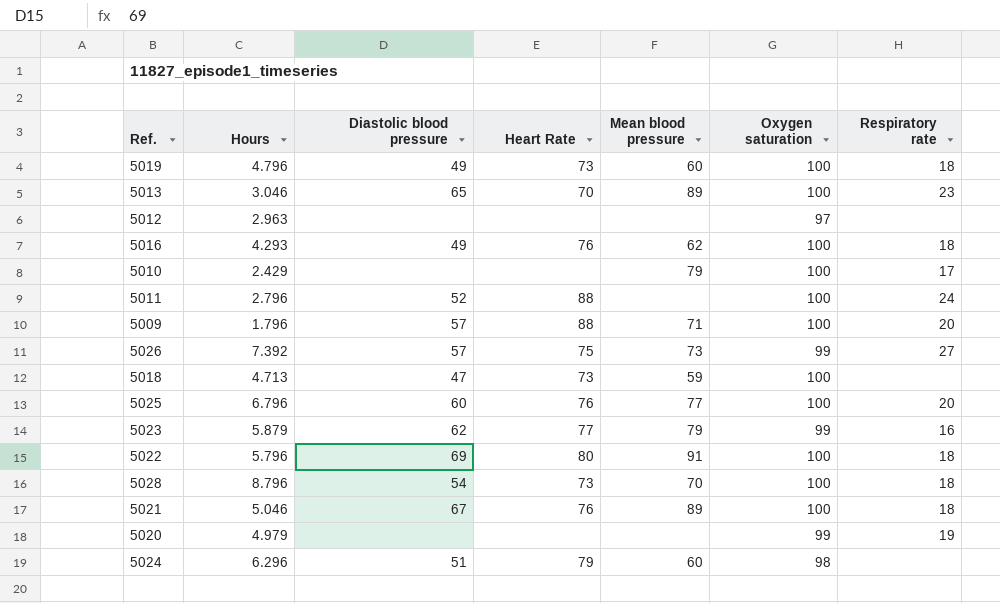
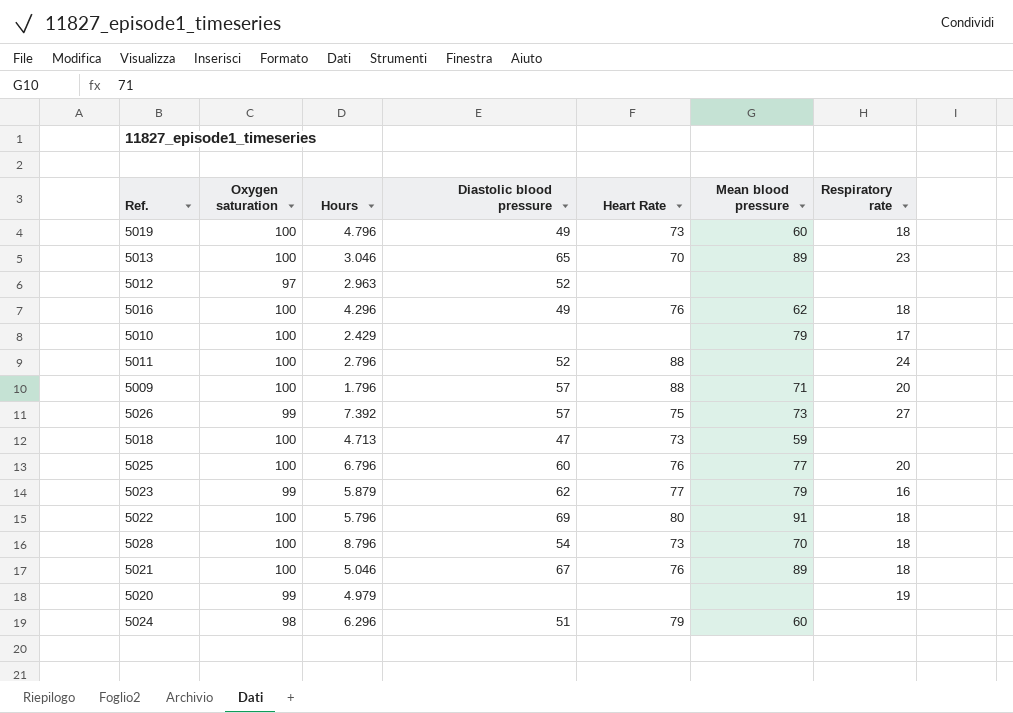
column Oxygen saturation | position: 6 -> 2
5012 | Diastolic blood pressure: none -> 52
5016 | Hours: 4.293 -> 4.296

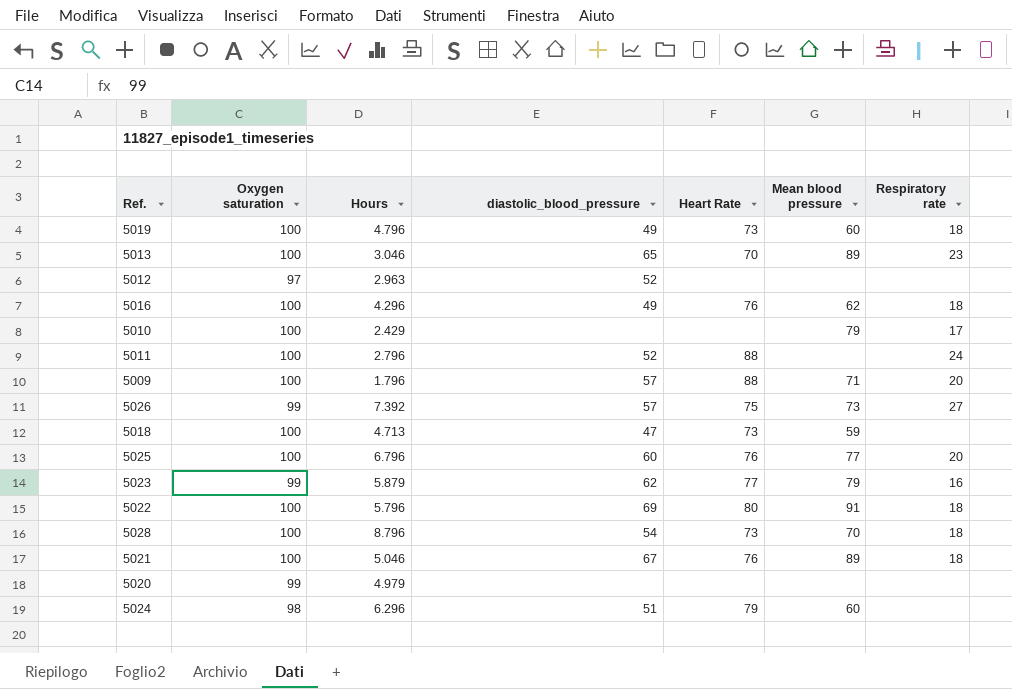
column name: Diastolic blood pressure -> diastolic_blood_pressure
5020 | Respiratory rate: 19 -> none

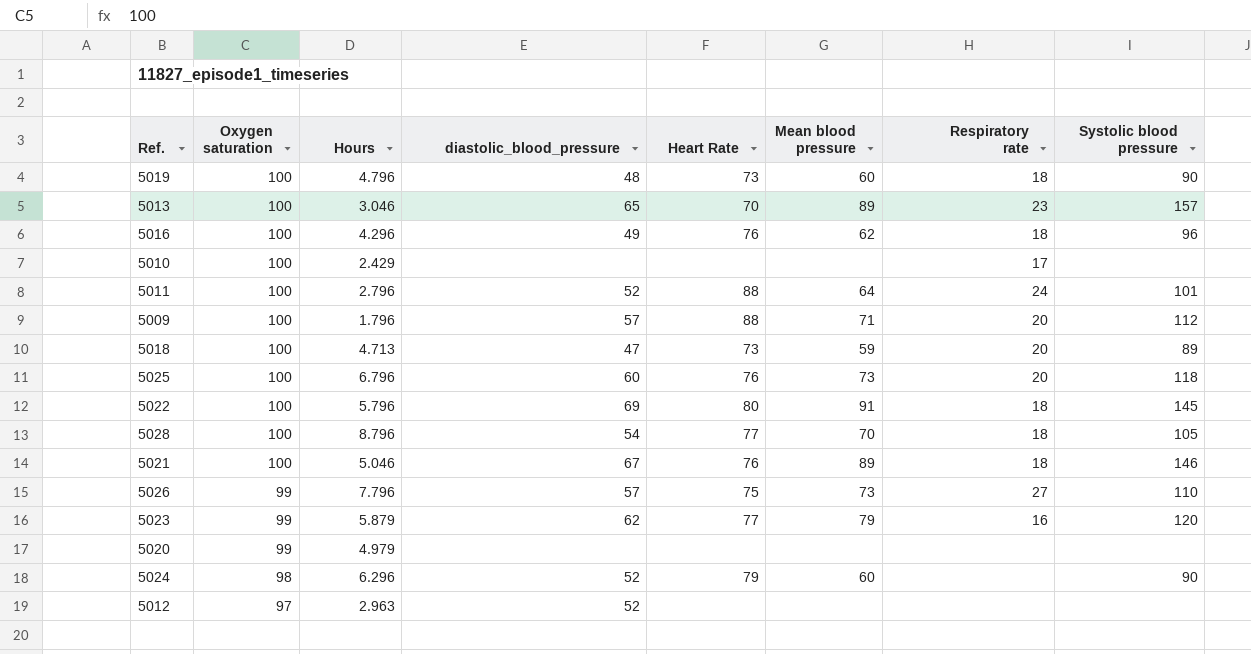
row order: none -> Oxygen saturation descending
column Systolic blood pressure | position: none -> 8
5019 | diastolic_blood_pressure: 49 -> 48
5010 | Mean blood pressure: 79 -> none
5011 | Mean blood pressure: none -> 64
5018 | Respiratory rate: none -> 20
5025 | Mean blood pressure: 77 -> 73
5028 | Heart Rate: 73 -> 77
5026 | Hours: 7.392 -> 7.796
5024 | diastolic_blood_pressure: 51 -> 52

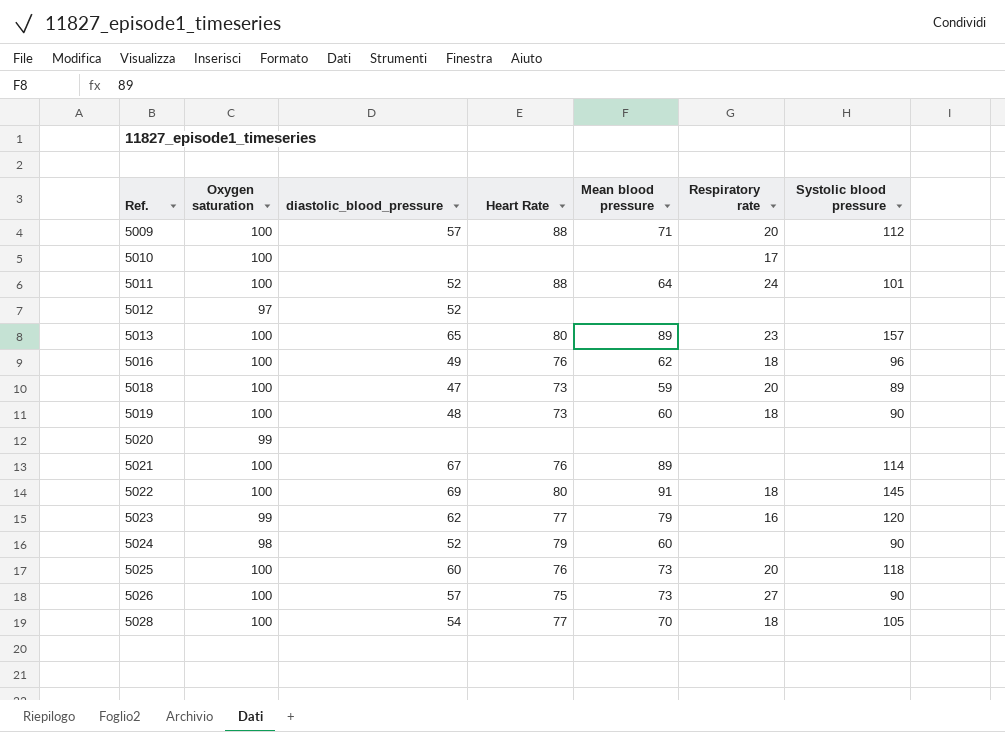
row order: Oxygen saturation descending -> Ref. ascending
column Hours | position: 3 -> none
5013 | Heart Rate: 70 -> 80
5021 | Respiratory rate: 18 -> none
5021 | Systolic blood pressure: 146 -> 114
5026 | Oxygen saturation: 99 -> 100
5026 | Systolic blood pressure: 110 -> 90

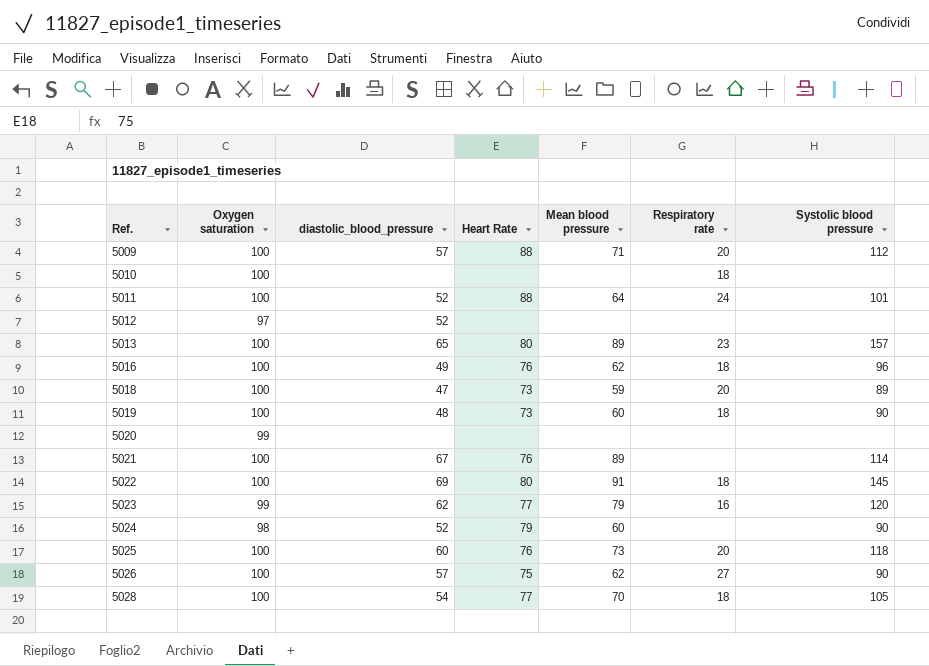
5010 | Respiratory rate: 17 -> 18
5026 | Mean blood pressure: 73 -> 62

